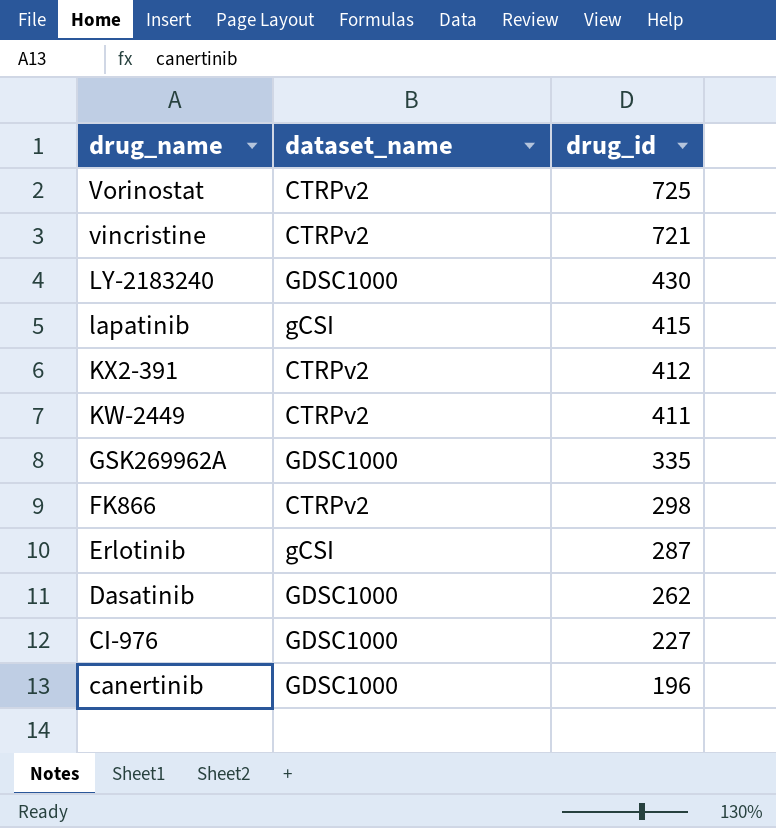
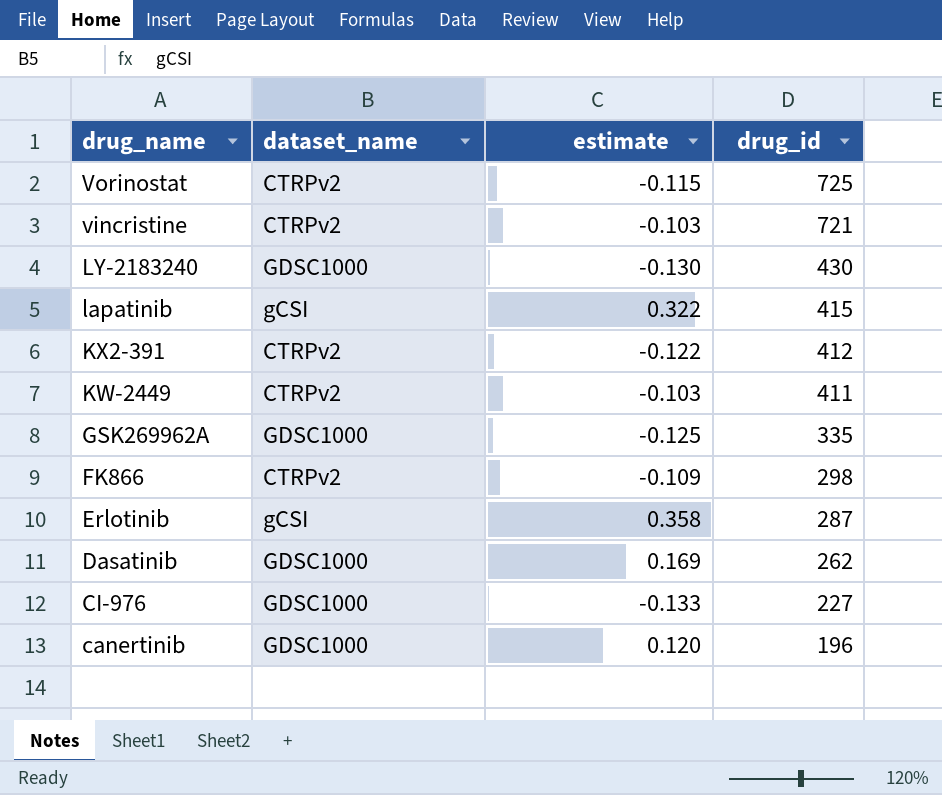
column estimate | position: none -> 3

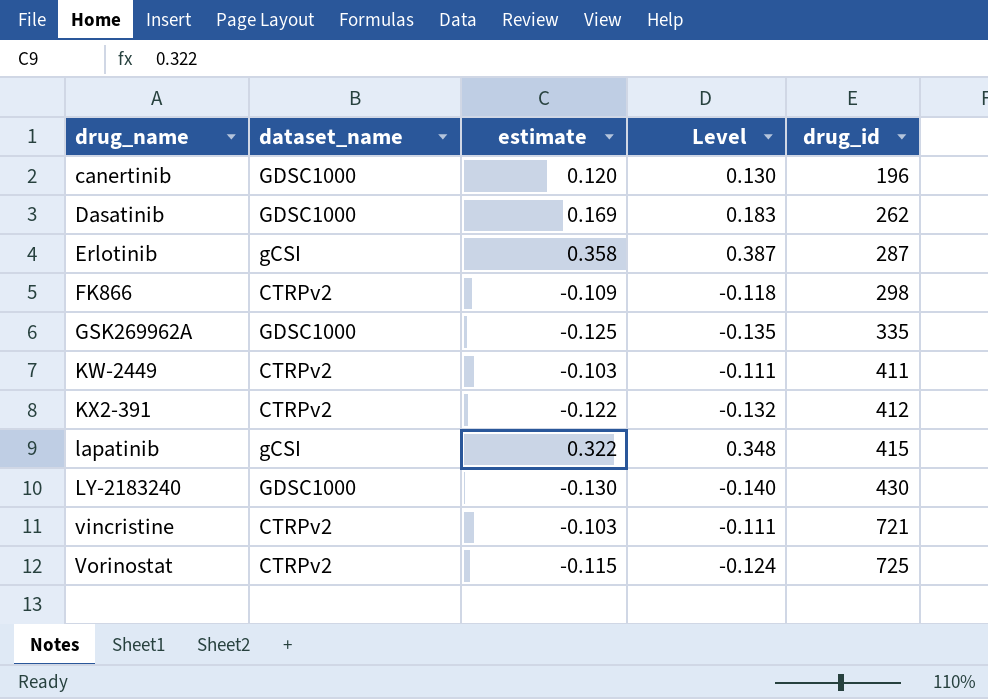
row order: drug_name descending -> drug_name ascending
column Level | formula: none -> [estimate] * 1.08
row CI-976: GDSC1000 | -0.133 | 227 -> none

